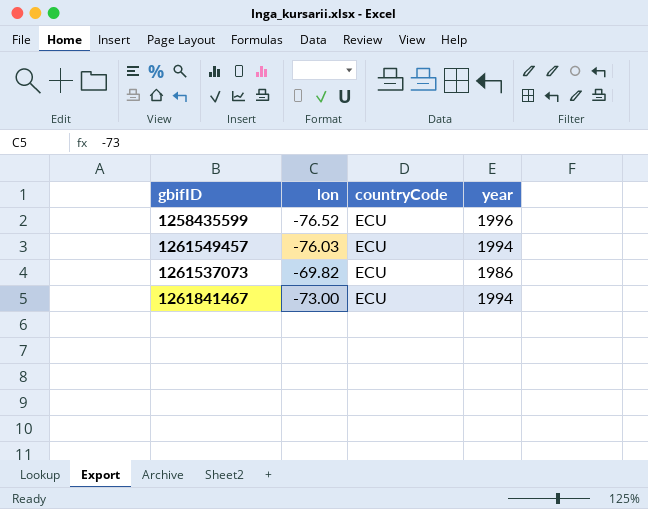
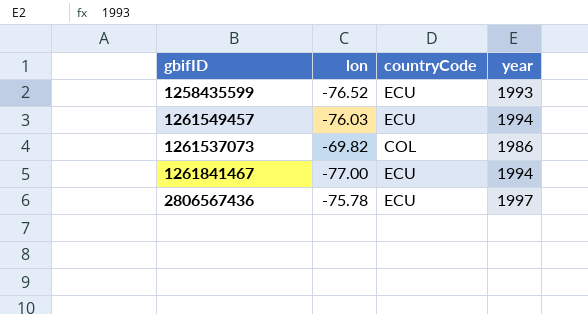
1258435599 | year: 1996 -> 1993
1261537073 | countryCode: ECU -> COL
1261841467 | lon: -73.00 -> -77.00
row 2806567436: none -> -75.78 | ECU | 1997

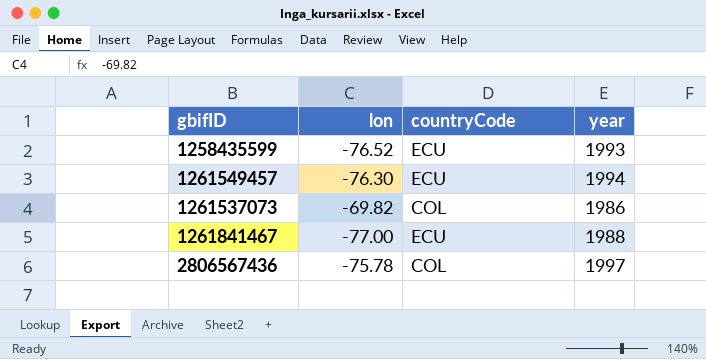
1261549457 | lon: -76.03 -> -76.30
1261841467 | year: 1994 -> 1988
2806567436 | countryCode: ECU -> COL

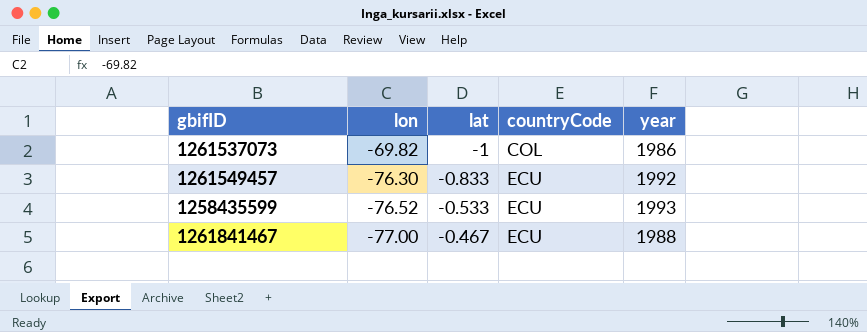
row order: none -> lon descending
column lat | position: none -> 3
row 2806567436: -75.78 | COL | 1997 -> none
1261549457 | year: 1994 -> 1992

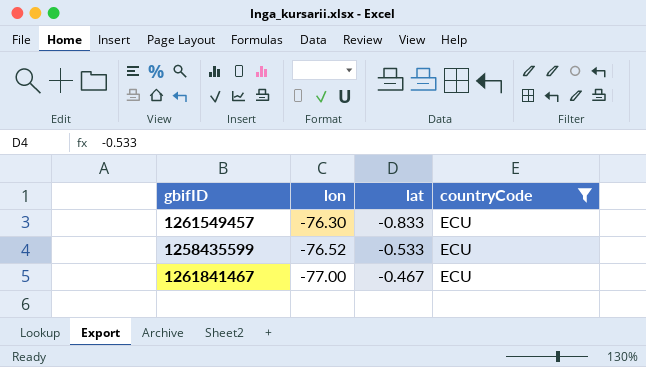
filter: none -> countryCode = ECU
column year | position: 5 -> none

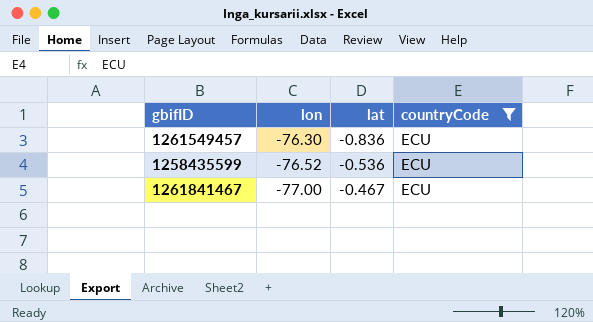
1261549457 | lat: -0.833 -> -0.836
1258435599 | lat: -0.533 -> -0.536

